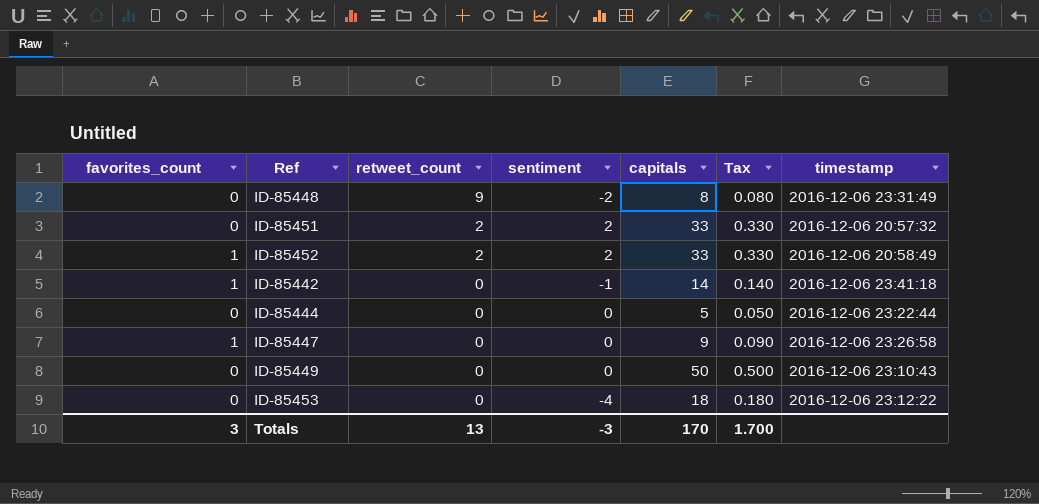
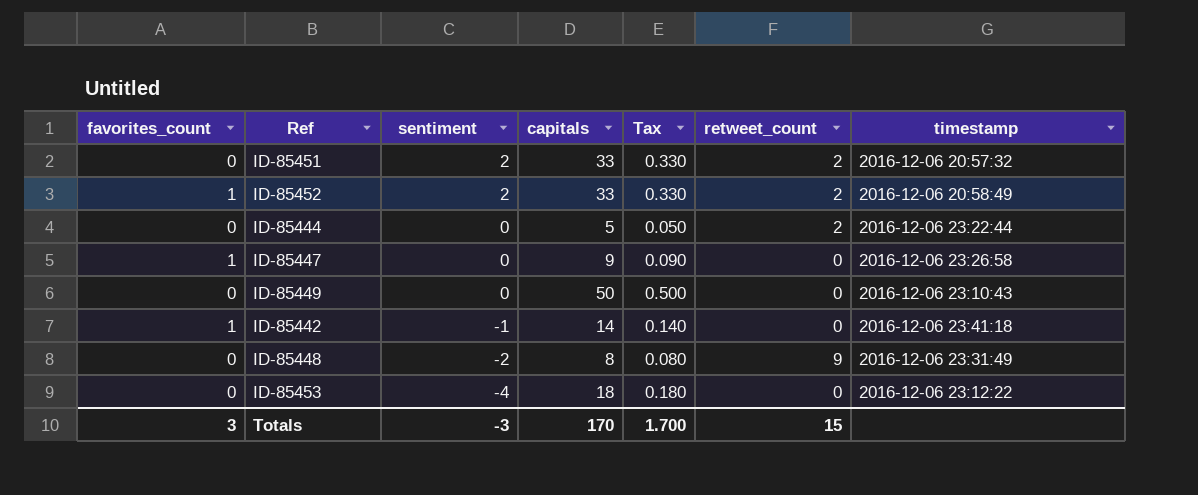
row order: retweet_count descending -> sentiment descending
column retweet_count | position: 3 -> 6
ID-85444 | retweet_count: 0 -> 2
Totals | retweet_count: 13 -> 15

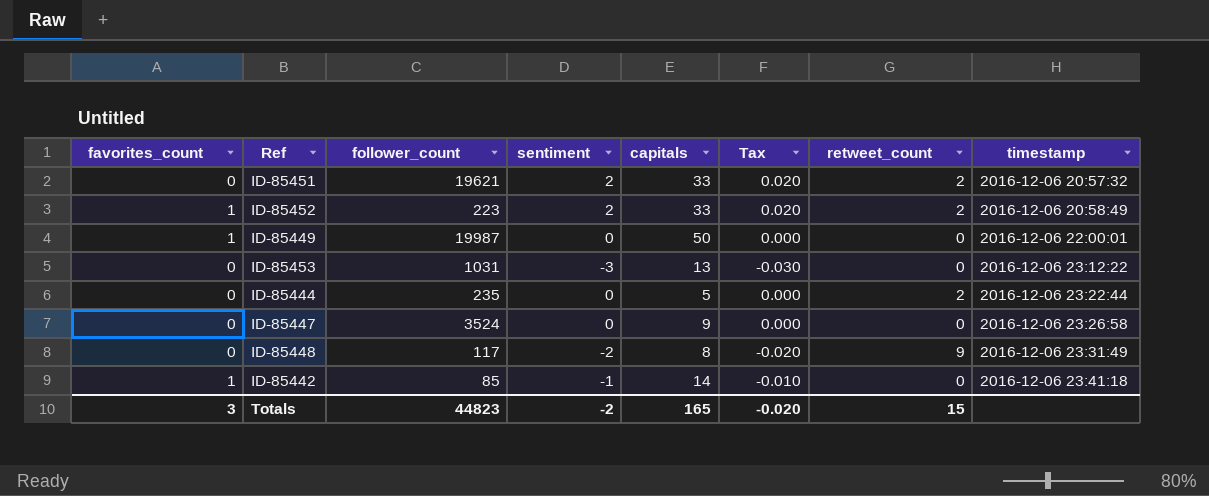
row order: sentiment descending -> timestamp ascending
column follower_count | position: none -> 3
column Tax | formula: [capitals] * 0.01 -> [sentiment] * 0.01
ID-85449 | favorites_count: 0 -> 1
ID-85449 | timestamp: 2016-12-06 23:10:43 -> 2016-12-06 22:00:01
ID-85453 | sentiment: -4 -> -3
ID-85453 | capitals: 18 -> 13
ID-85447 | favorites_count: 1 -> 0
Totals | sentiment: -3 -> -2
Totals | capitals: 170 -> 165
Totals | Tax: 1.700 -> -0.020

